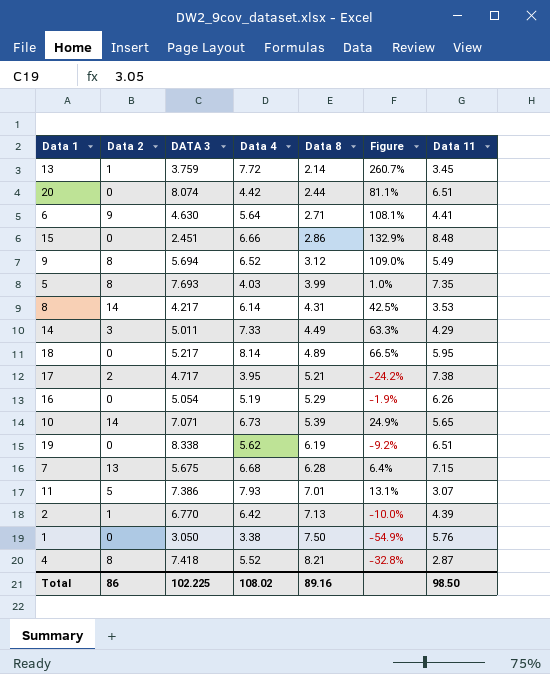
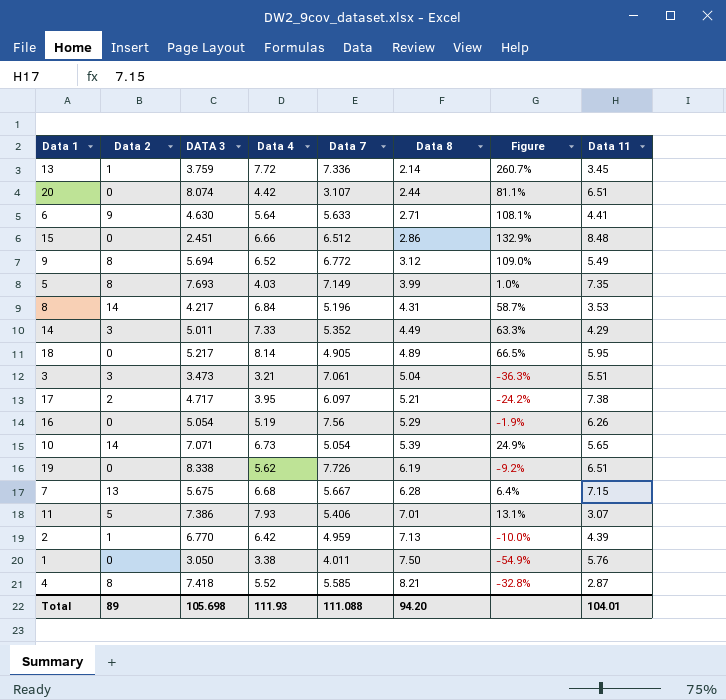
column Data 7 | position: none -> 5
8 | Data 4: 6.14 -> 6.84
8 | Figure: 42.5% -> 58.7%
row 3: none -> 3 | 3.473 | 3.21 | 7.061 | 5.04 | -36.3% | 5.51
Total | Data 2: 86 -> 89
Total | DATA 3: 102.225 -> 105.698
Total | Data 4: 108.02 -> 111.93
Total | Data 8: 89.16 -> 94.20
Total | Data 11: 98.50 -> 104.01

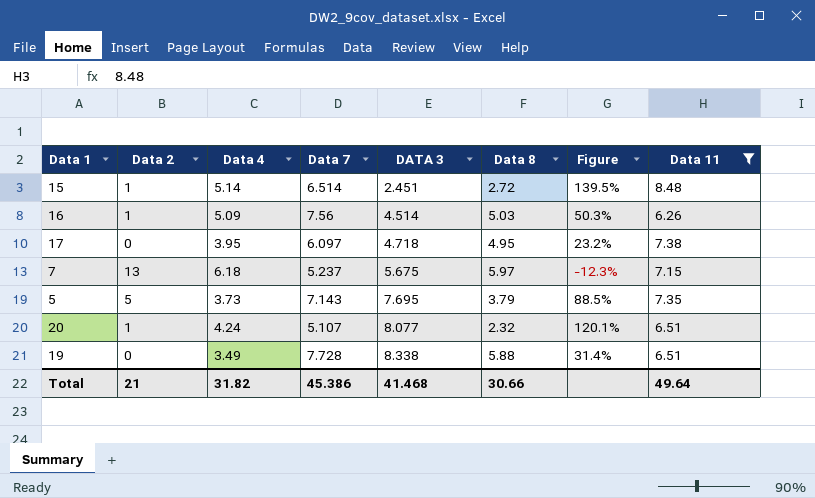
filter: none -> Data 11 >= 6.26
row order: Data 8 ascending -> DATA 3 ascending
column DATA 3 | position: 3 -> 5
column Figure | formula: ([Data 4] - [Data 8]) / [Data 8] -> ([Data 7] - [Data 8]) / [Data 8]
15 | Data 2: 0 -> 1
15 | Data 4: 6.66 -> 5.14
15 | Data 7: 6.512 -> 6.514
15 | Data 8: 2.86 -> 2.72
16 | Data 2: 0 -> 1
16 | Data 4: 5.19 -> 5.09
16 | DATA 3: 5.054 -> 4.514
16 | Data 8: 5.29 -> 5.03
17 | Data 2: 2 -> 0
17 | DATA 3: 4.717 -> 4.718
17 | Data 8: 5.21 -> 4.95
7 | Data 4: 6.68 -> 6.18
7 | Data 7: 5.667 -> 5.237
7 | Data 8: 6.28 -> 5.97
5 | Data 2: 8 -> 5
5 | Data 4: 4.03 -> 3.73
5 | Data 7: 7.149 -> 7.143
5 | DATA 3: 7.693 -> 7.695
5 | Data 8: 3.99 -> 3.79
20 | Data 2: 0 -> 1
20 | Data 4: 4.42 -> 4.24
20 | Data 7: 3.107 -> 5.107
20 | DATA 3: 8.074 -> 8.077
20 | Data 8: 2.44 -> 2.32
19 | Data 4: 5.62 -> 3.49
19 | Data 7: 7.726 -> 7.728
19 | Data 8: 6.19 -> 5.88
Total | Data 2: 89 -> 21
Total | Data 4: 111.93 -> 31.82
Total | Data 7: 111.088 -> 45.386
Total | DATA 3: 105.698 -> 41.468
Total | Data 8: 94.20 -> 30.66
Total | Data 11: 104.01 -> 49.64

